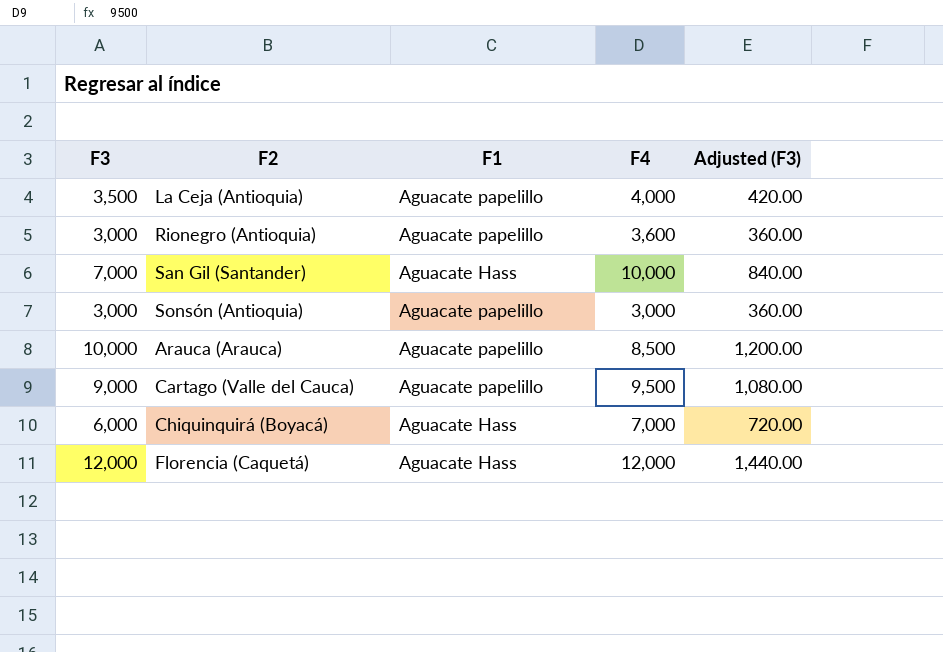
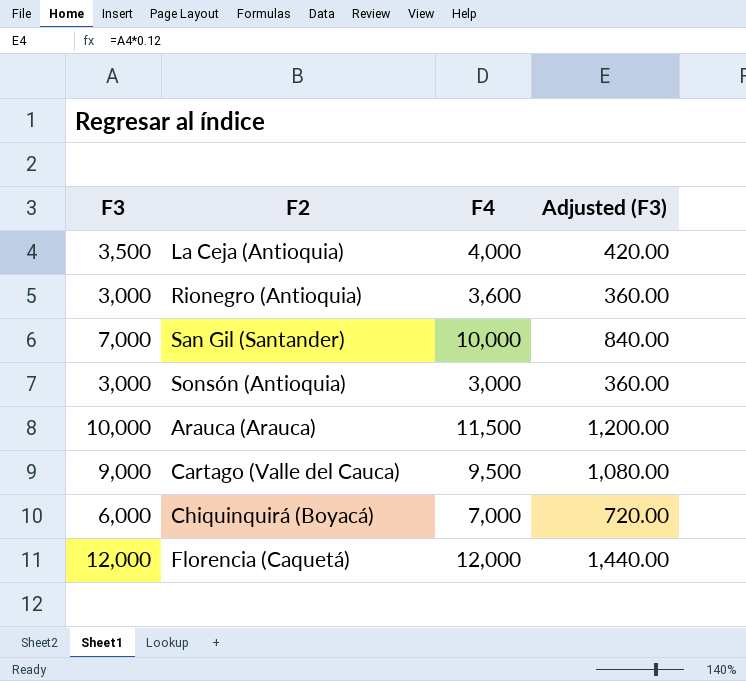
column F1 | position: 3 -> none
Arauca (Arauca) | F4: 8,500 -> 11,500

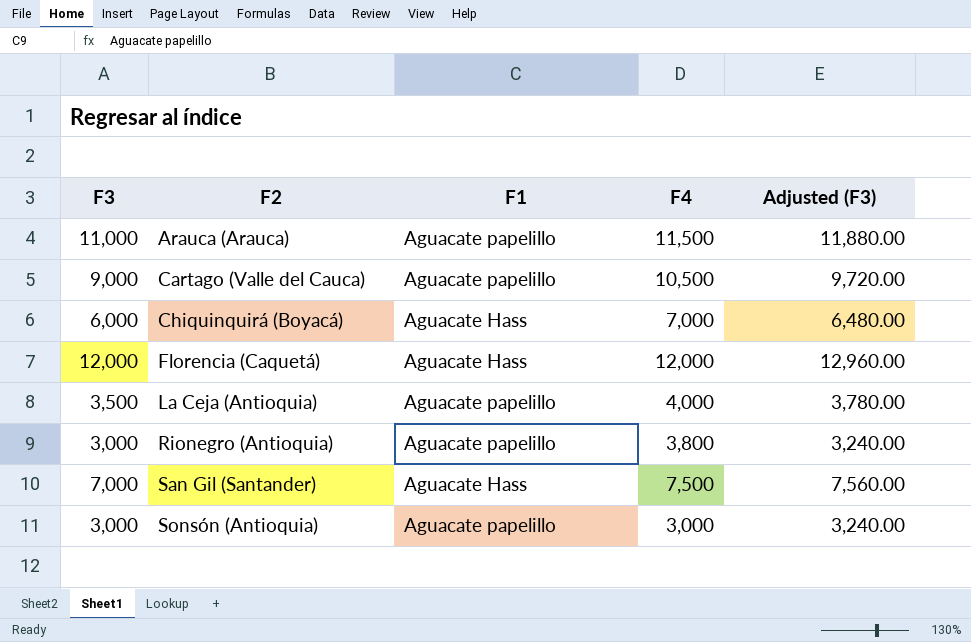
row order: none -> F2 ascending
column F1 | position: none -> 3
column Adjusted (F3) | formula: [F3] * 0.12 -> [F3] * 1.08
Arauca (Arauca) | F3: 10,000 -> 11,000
Cartago (Valle del Cauca) | F4: 9,500 -> 10,500
Rionegro (Antioquia) | F4: 3,600 -> 3,800
San Gil (Santander) | F4: 10,000 -> 7,500

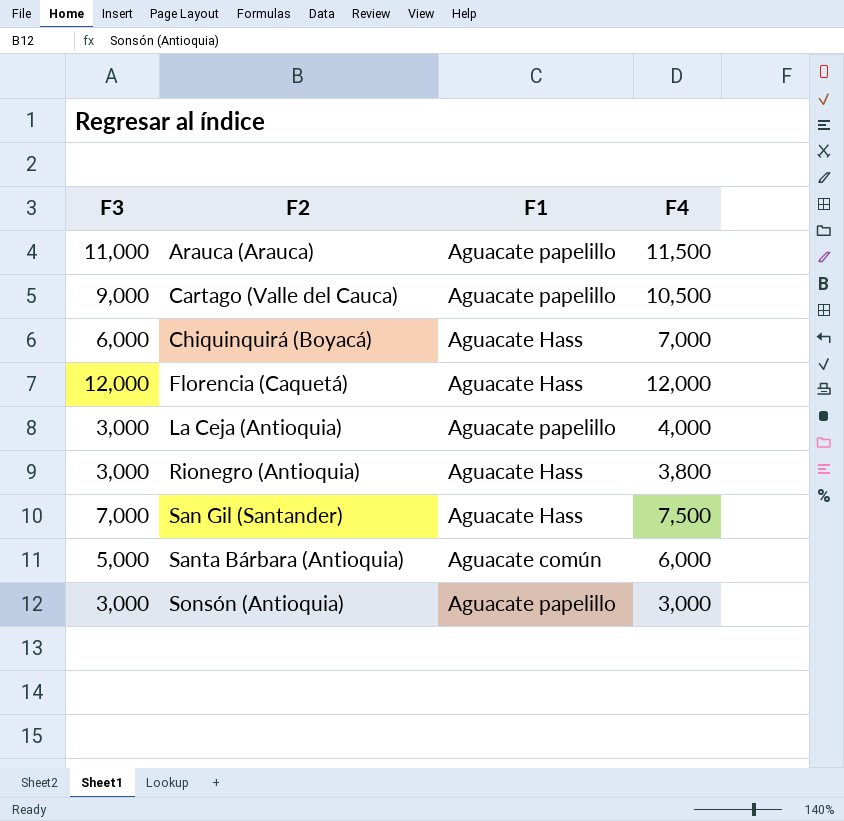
column Adjusted (F3) | formula: [F3] * 1.08 -> none
La Ceja (Antioquia) | F3: 3,500 -> 3,000
Rionegro (Antioquia) | F1: Aguacate papelillo -> Aguacate Hass
row Santa Bárbara (Antioquia): none -> 5,000 | Aguacate común | 6,000

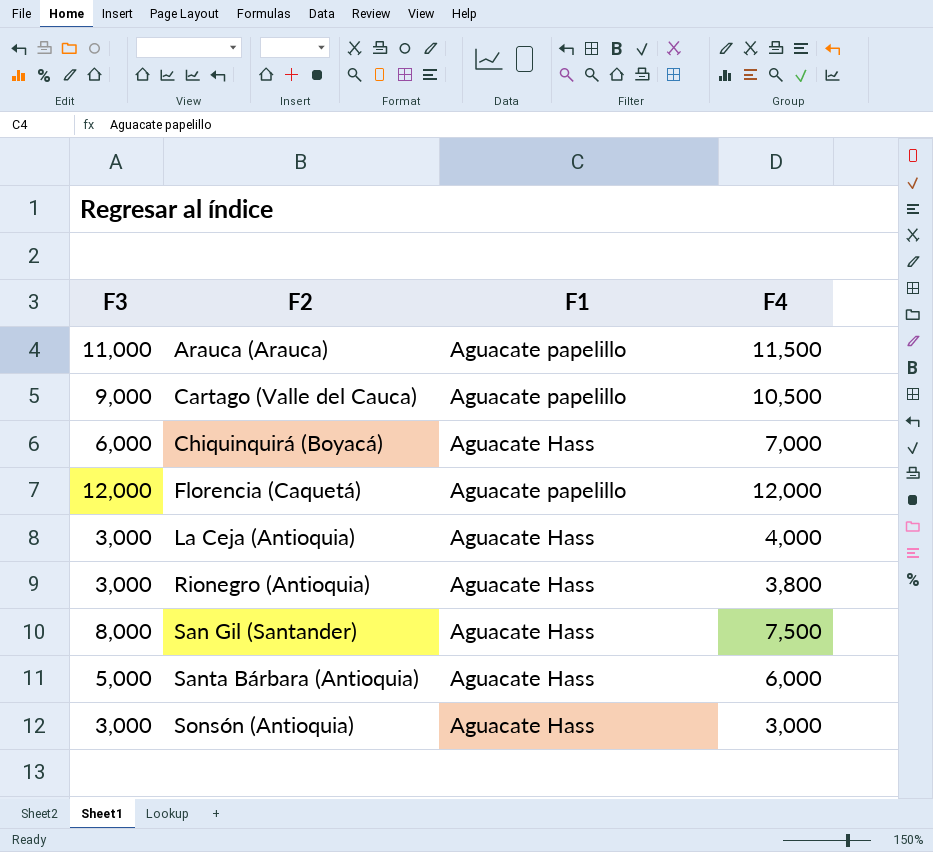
Florencia (Caquetá) | F1: Aguacate Hass -> Aguacate papelillo
La Ceja (Antioquia) | F1: Aguacate papelillo -> Aguacate Hass
San Gil (Santander) | F3: 7,000 -> 8,000
Santa Bárbara (Antioquia) | F1: Aguacate común -> Aguacate Hass
Sonsón (Antioquia) | F1: Aguacate papelillo -> Aguacate Hass

